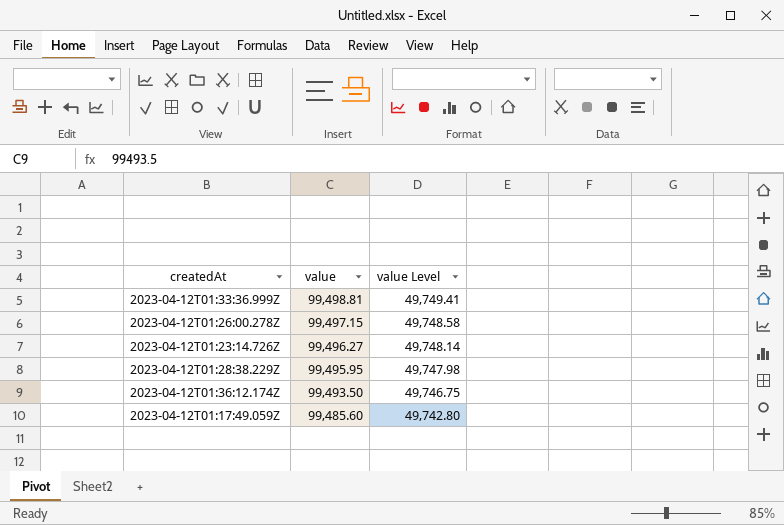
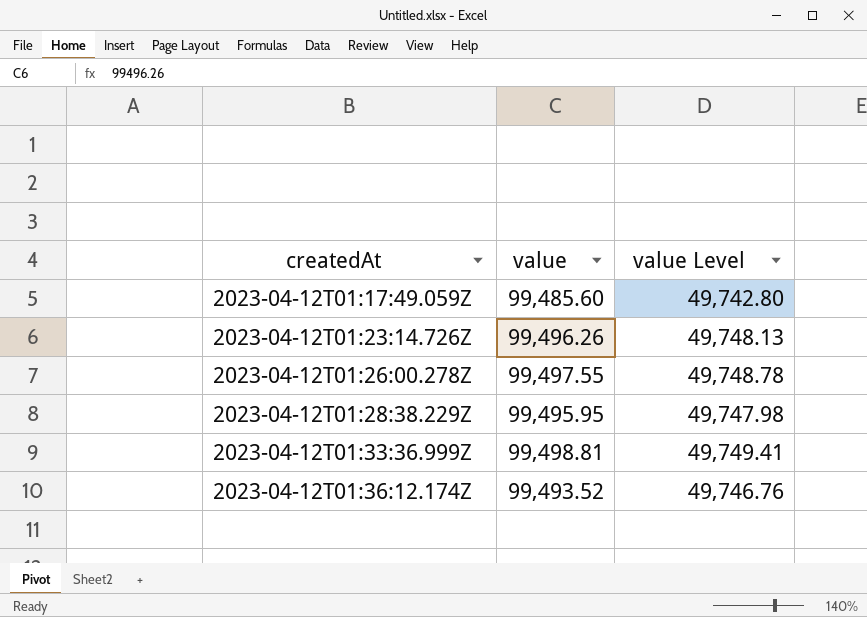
row order: value descending -> createdAt ascending
2023-04-12T01:23:14.726Z | value: 99,496.27 -> 99,496.26
2023-04-12T01:23:14.726Z | value Level: 49,748.14 -> 49,748.13
2023-04-12T01:26:00.278Z | value: 99,497.15 -> 99,497.55
2023-04-12T01:26:00.278Z | value Level: 49,748.58 -> 49,748.78
2023-04-12T01:36:12.174Z | value: 99,493.50 -> 99,493.52
2023-04-12T01:36:12.174Z | value Level: 49,746.75 -> 49,746.76

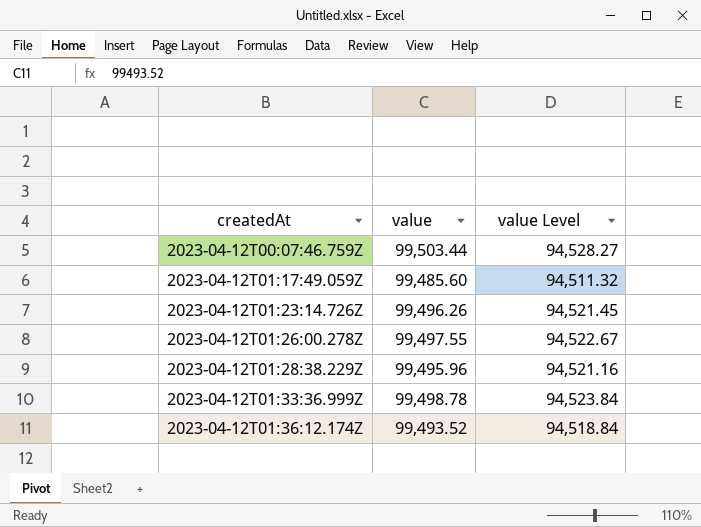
column value Level | formula: [value] * 0.5 -> [value] * 0.95
row 2023-04-12T00:07:46.759Z: none -> 99,503.44 | 94,528.27
2023-04-12T01:28:38.229Z | value: 99,495.95 -> 99,495.96
2023-04-12T01:33:36.999Z | value: 99,498.81 -> 99,498.78

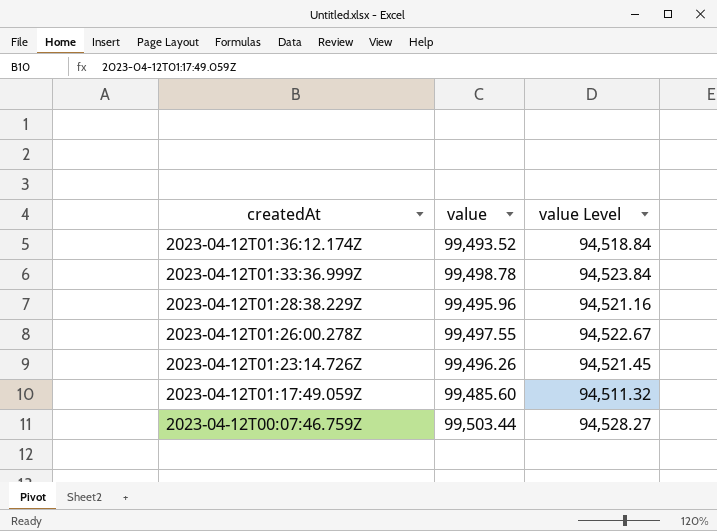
row order: createdAt ascending -> createdAt descending

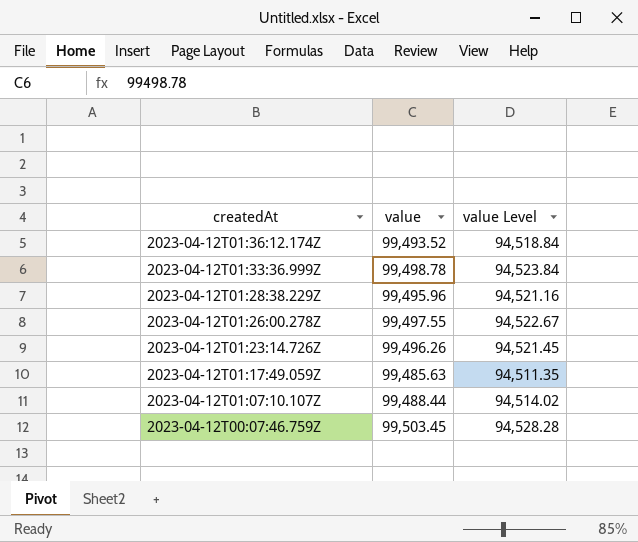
2023-04-12T01:17:49.059Z | value: 99,485.60 -> 99,485.63
2023-04-12T01:17:49.059Z | value Level: 94,511.32 -> 94,511.35
row 2023-04-12T01:07:10.107Z: none -> 99,488.44 | 94,514.02
2023-04-12T00:07:46.759Z | value: 99,503.44 -> 99,503.45
2023-04-12T00:07:46.759Z | value Level: 94,528.27 -> 94,528.28

